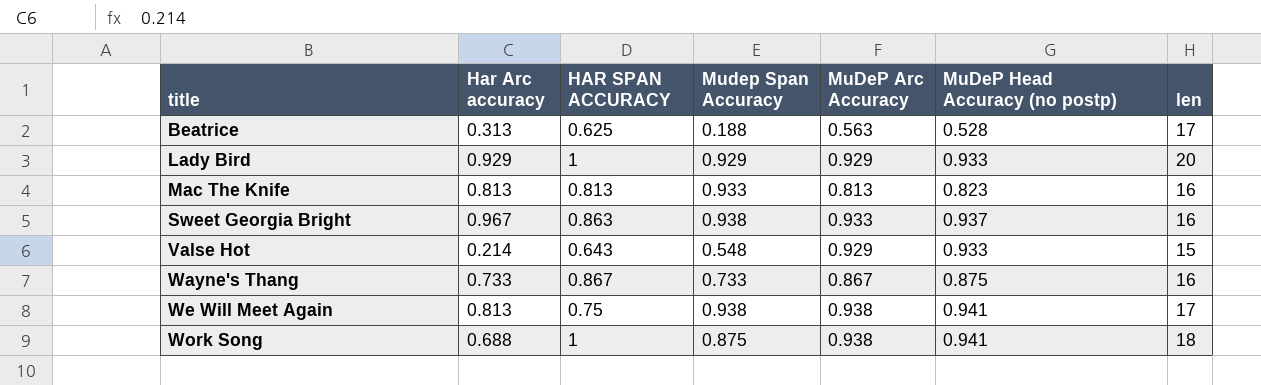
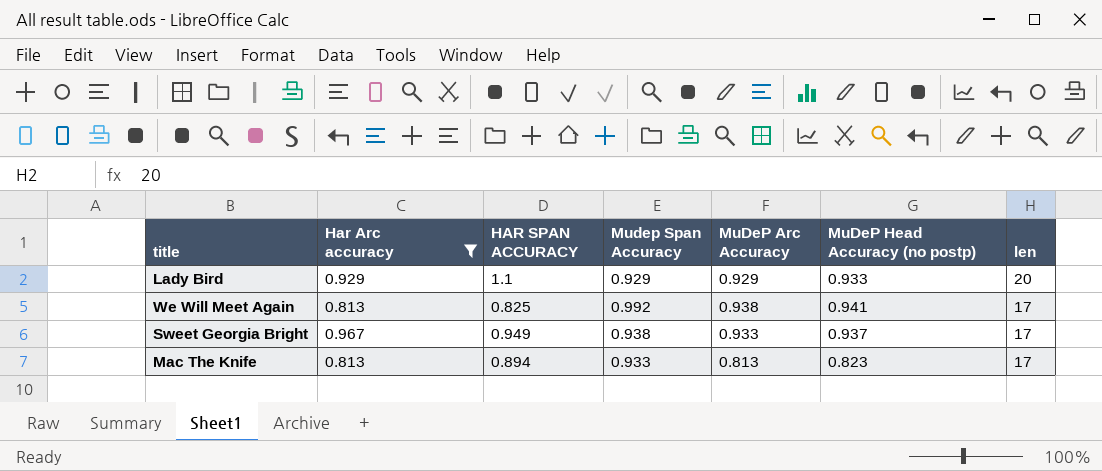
filter: none -> Har Arc accuracy >= 0.813
row order: title ascending -> len descending
Lady Bird | HAR SPAN ACCURACY: 1 -> 1.1
We Will Meet Again | HAR SPAN ACCURACY: 0.75 -> 0.825
We Will Meet Again | Mudep Span Accuracy: 0.938 -> 0.992
Sweet Georgia Bright | HAR SPAN ACCURACY: 0.863 -> 0.949
Sweet Georgia Bright | len: 16 -> 17
Mac The Knife | HAR SPAN ACCURACY: 0.813 -> 0.894
Mac The Knife | len: 16 -> 17

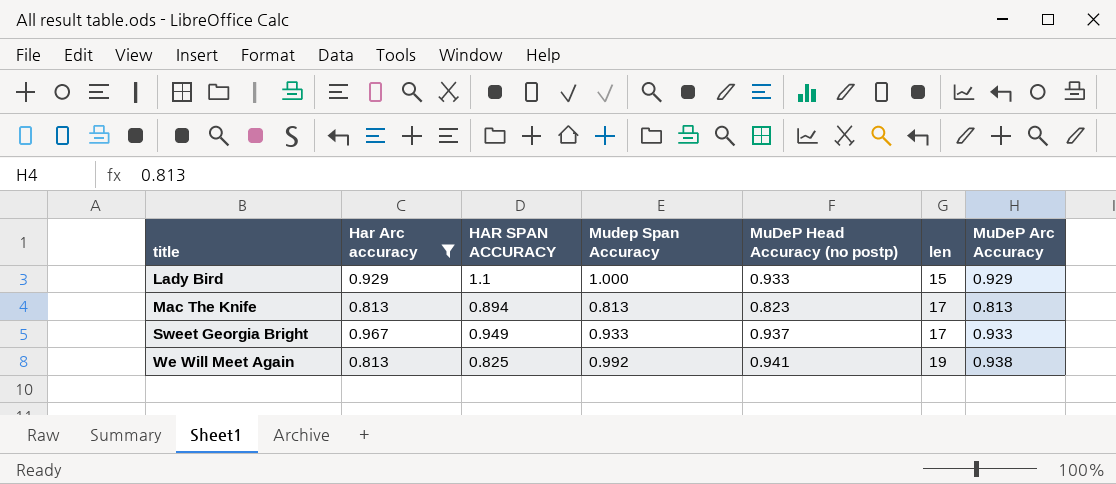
row order: len descending -> title ascending
column MuDeP Arc Accuracy | position: 5 -> 7
Lady Bird | Mudep Span Accuracy: 0.929 -> 1.000
Lady Bird | len: 20 -> 15
Mac The Knife | Mudep Span Accuracy: 0.933 -> 0.813
Sweet Georgia Bright | Mudep Span Accuracy: 0.938 -> 0.933
We Will Meet Again | len: 17 -> 19

